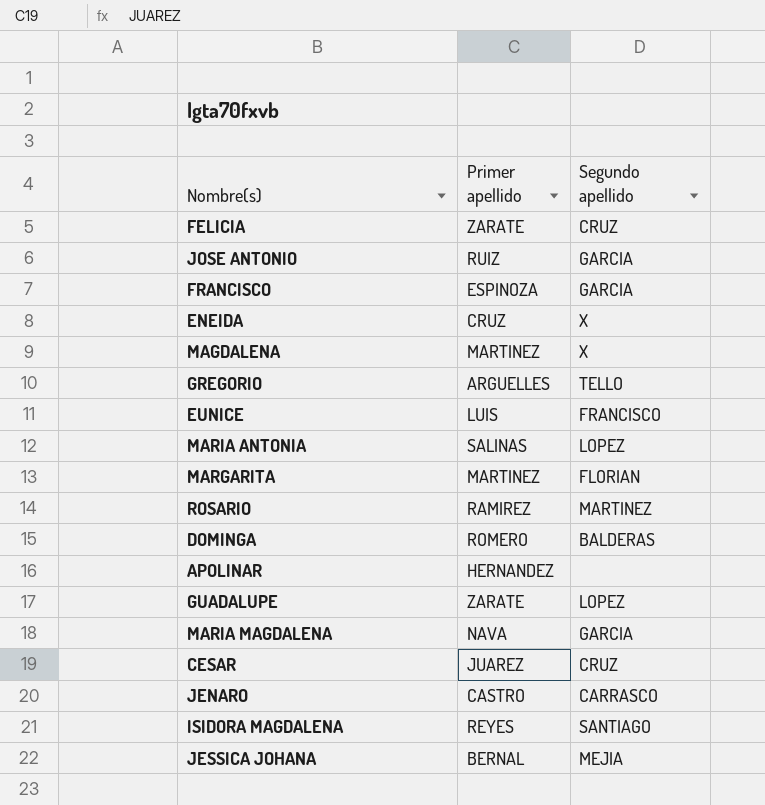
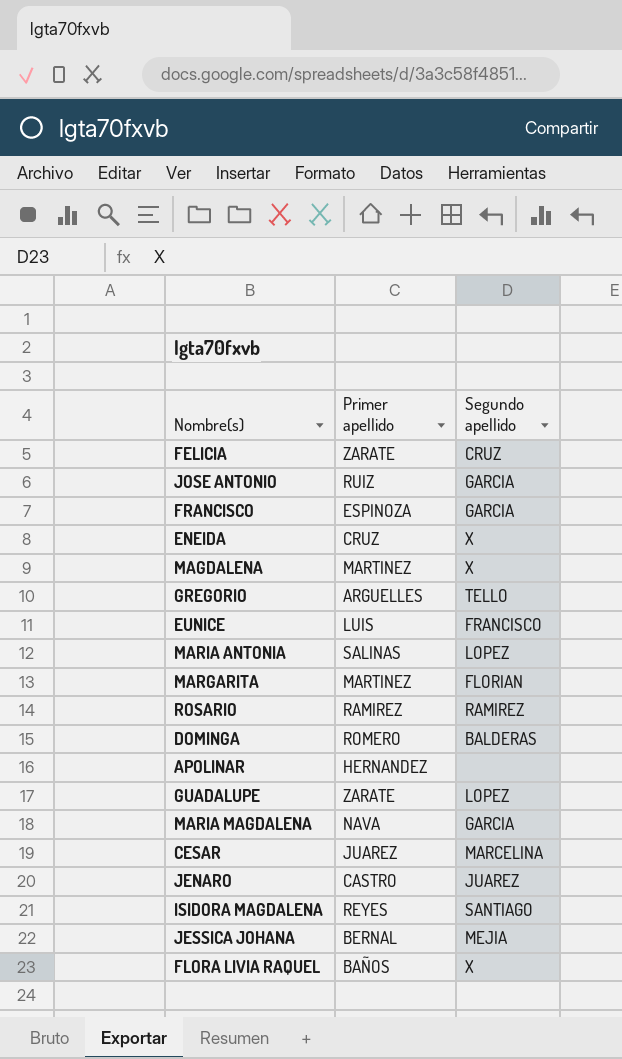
ROSARIO | Segundo apellido: MARTINEZ -> RAMIREZ
CESAR | Segundo apellido: CRUZ -> MARCELINA
JENARO | Segundo apellido: CARRASCO -> JUAREZ
row FLORA LIVIA RAQUEL: none -> BAÑOS | X

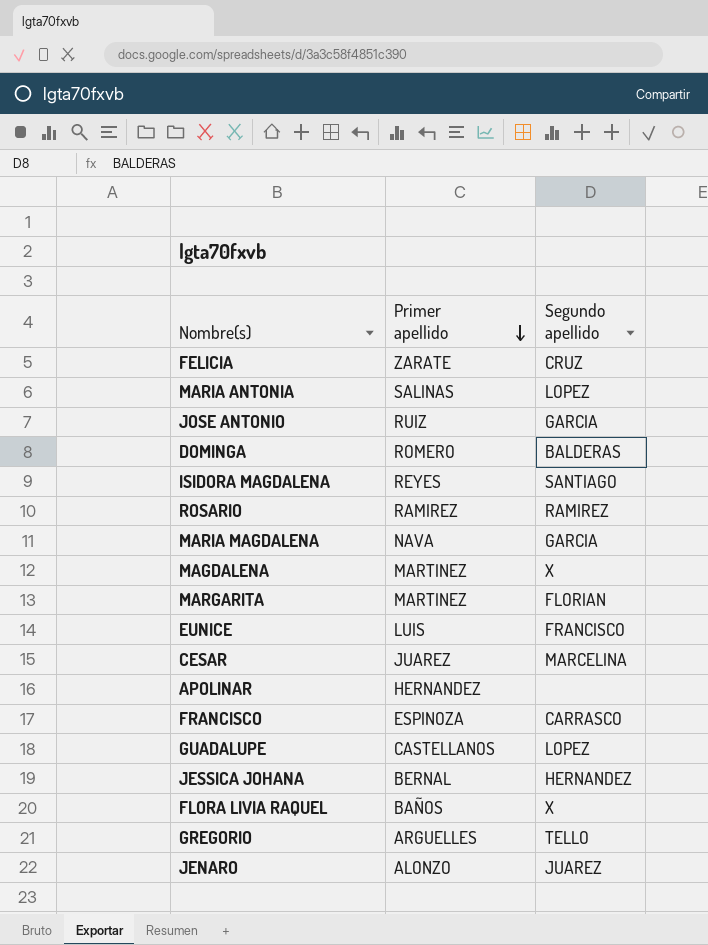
row order: none -> Primer apellido descending
row ENEIDA: CRUZ | X -> none
FRANCISCO | Segundo apellido: GARCIA -> CARRASCO
GUADALUPE | Primer apellido: ZARATE -> CASTELLANOS
JESSICA JOHANA | Segundo apellido: MEJIA -> HERNANDEZ
JENARO | Primer apellido: CASTRO -> ALONZO

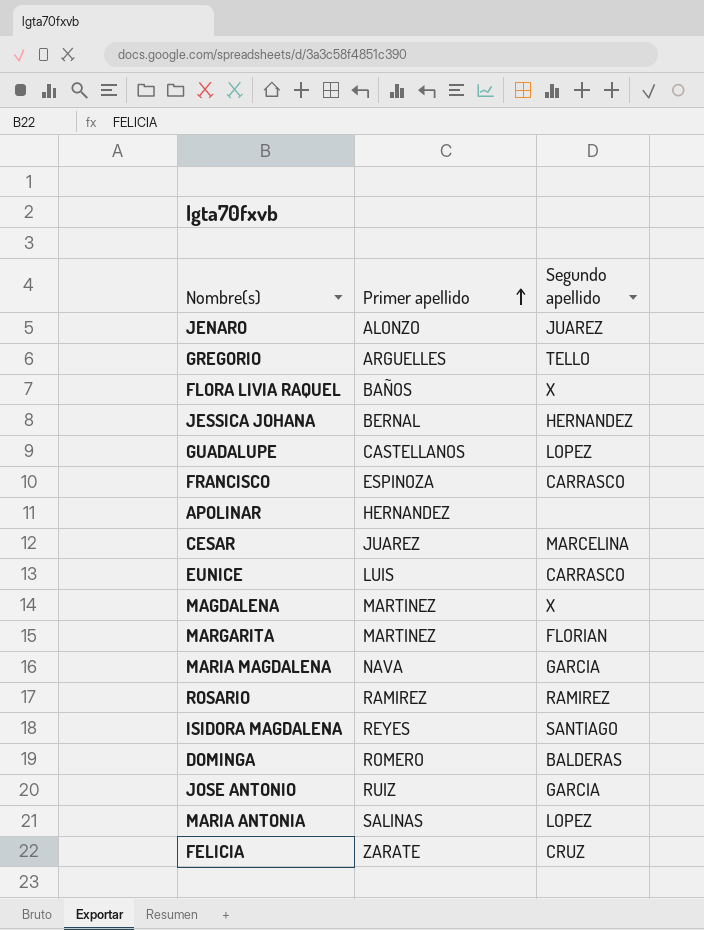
row order: Primer apellido descending -> Primer apellido ascending
EUNICE | Segundo apellido: FRANCISCO -> CARRASCO

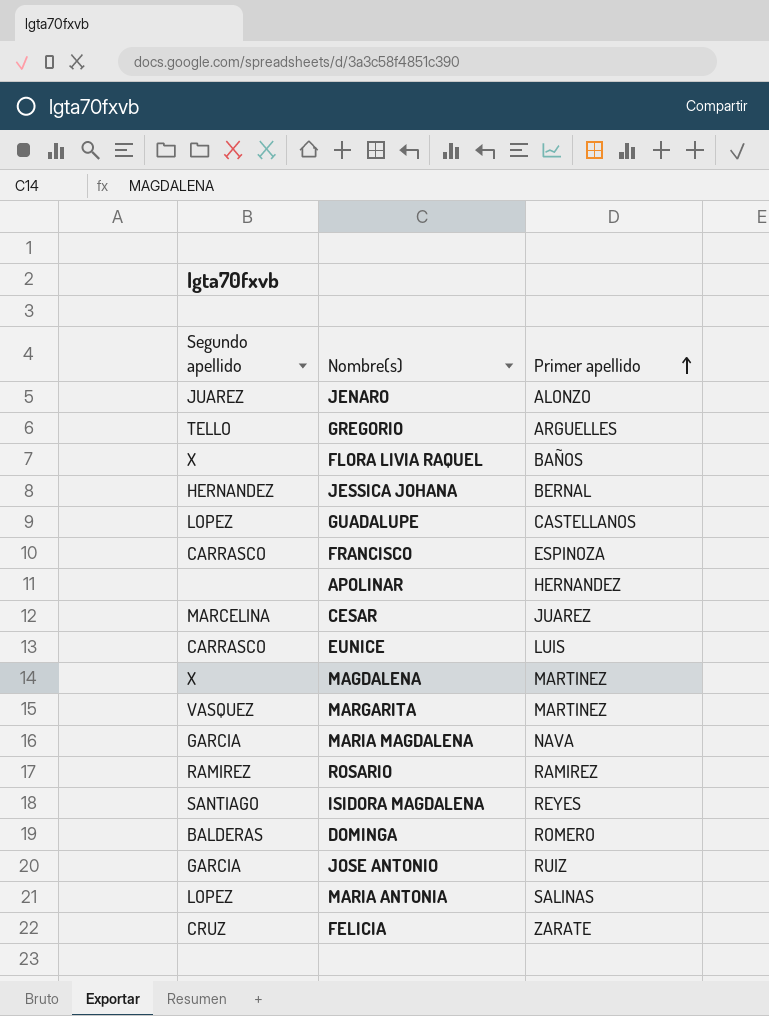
column Segundo apellido | position: 3 -> 1
MARGARITA | Segundo apellido: FLORIAN -> VASQUEZ

